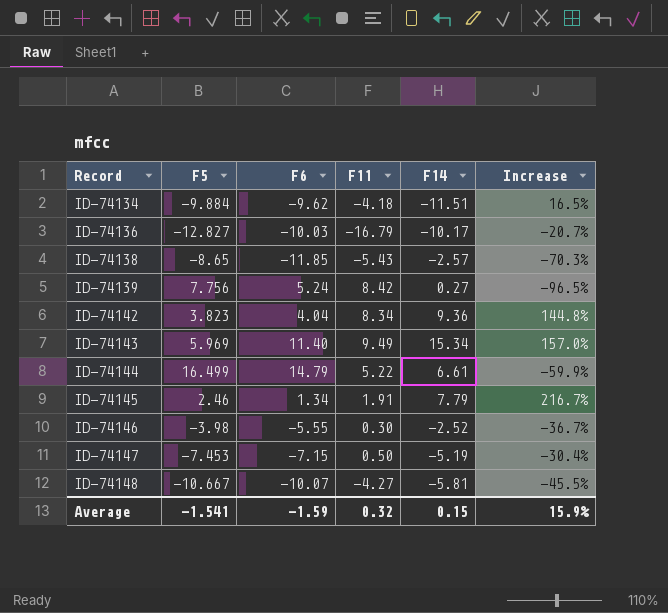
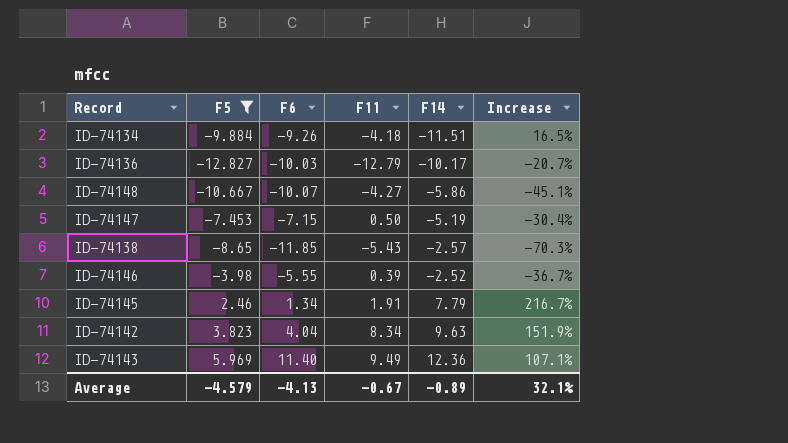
filter: none -> F5 <= 5.969
row order: Record ascending -> F14 ascending
ID-74134 | F6: -9.62 -> -9.26
ID-74136 | F11: -16.79 -> -12.79
ID-74148 | F14: -5.81 -> -5.86
ID-74148 | Increase: -45.5% -> -45.1%
ID-74146 | F11: 0.30 -> 0.39
ID-74142 | F14: 9.36 -> 9.63
ID-74142 | Increase: 144.8% -> 151.9%
ID-74143 | F14: 15.34 -> 12.36
ID-74143 | Increase: 157.0% -> 107.1%
Average | F5: -1.541 -> -4.579
Average | F6: -1.59 -> -4.13
Average | F11: 0.32 -> -0.67
Average | F14: 0.15 -> -0.89
Average | Increase: 15.9% -> 32.1%

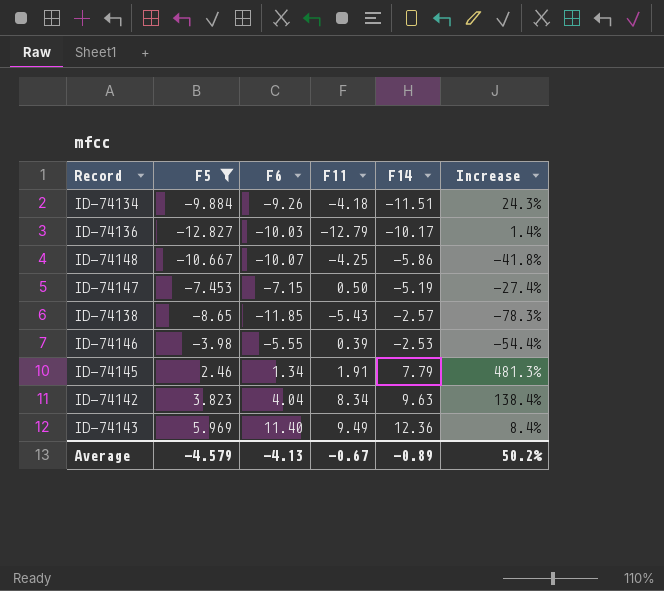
column Increase | formula: ([F14] - [F5]) / [F5] -> ([F14] - [F6]) / [F6]
ID-74148 | F11: -4.27 -> -4.25
ID-74146 | F14: -2.52 -> -2.53
Average | Increase: 32.1% -> 50.2%

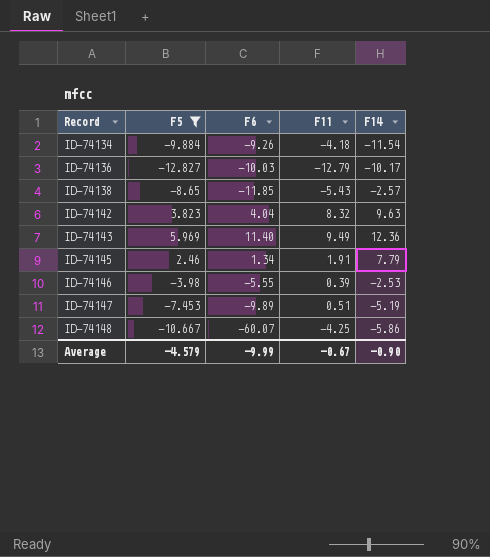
row order: F14 ascending -> Record ascending
column Increase | formula: ([F14] - [F6]) / [F6] -> none
ID-74134 | F14: -11.51 -> -11.54
ID-74142 | F11: 8.34 -> 8.32
ID-74147 | F6: -7.15 -> -9.89
ID-74147 | F11: 0.50 -> 0.51
ID-74148 | F6: -10.07 -> -60.07
Average | F6: -4.13 -> -9.99
Average | F14: -0.89 -> -0.90

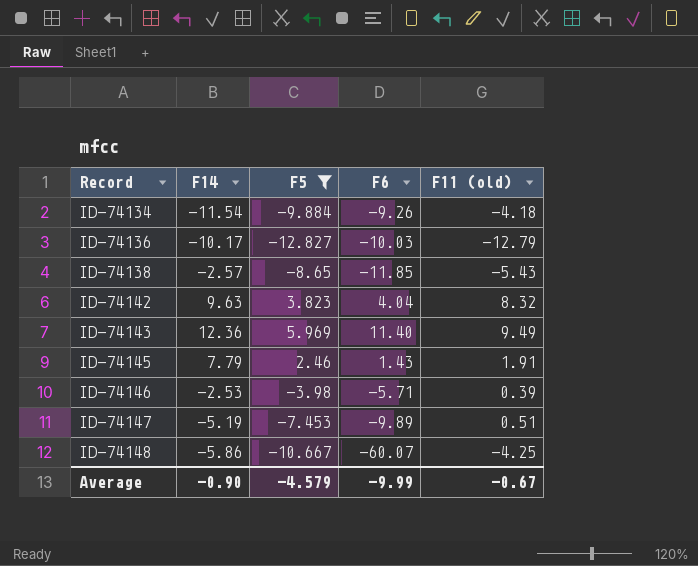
column F14 | position: 5 -> 2
column name: F11 -> F11 (old)
ID-74145 | F6: 1.34 -> 1.43
ID-74146 | F6: -5.55 -> -5.71

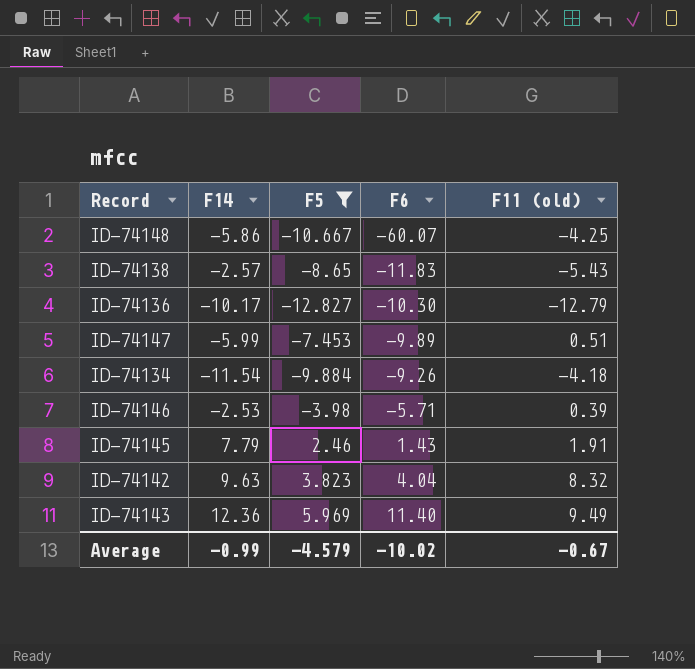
row order: Record ascending -> F6 ascending
ID-74138 | F6: -11.85 -> -11.83
ID-74136 | F6: -10.03 -> -10.30
ID-74147 | F14: -5.19 -> -5.99
Average | F14: -0.90 -> -0.99
Average | F6: -9.99 -> -10.02

